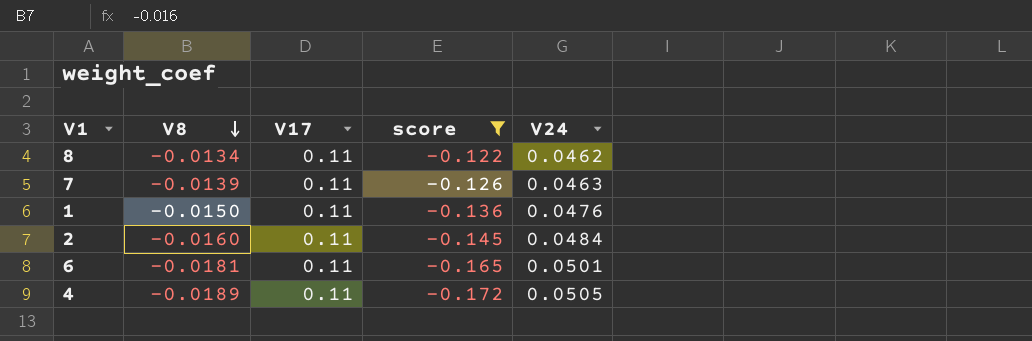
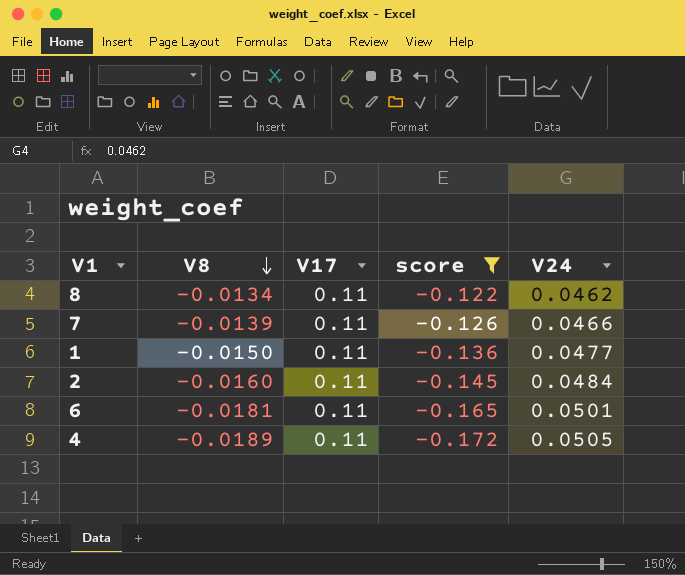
7 | V24: 0.0463 -> 0.0466
1 | V24: 0.0476 -> 0.0477

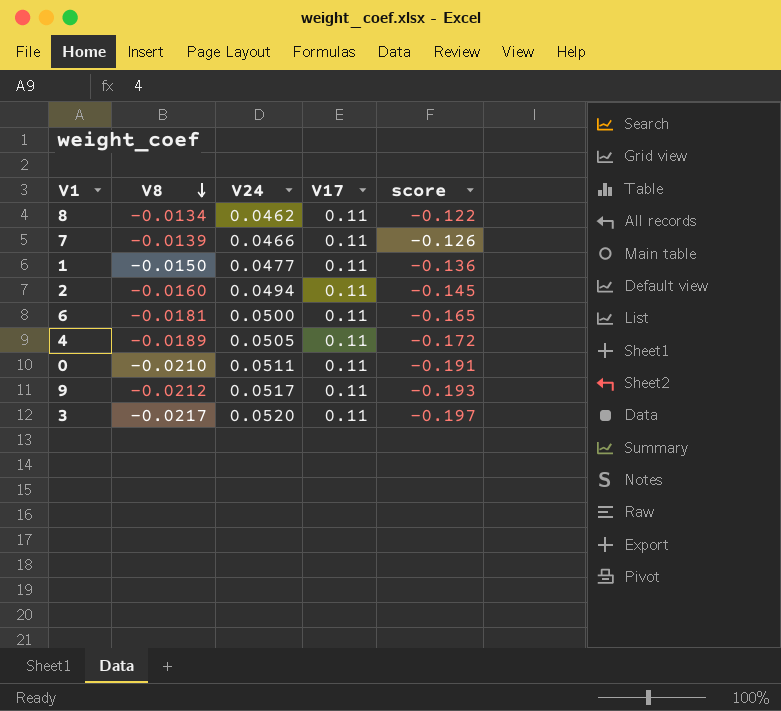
filter: score >= -0.172 -> none
column V24 | position: 5 -> 3
2 | V24: 0.0484 -> 0.0494
6 | V24: 0.0501 -> 0.0500

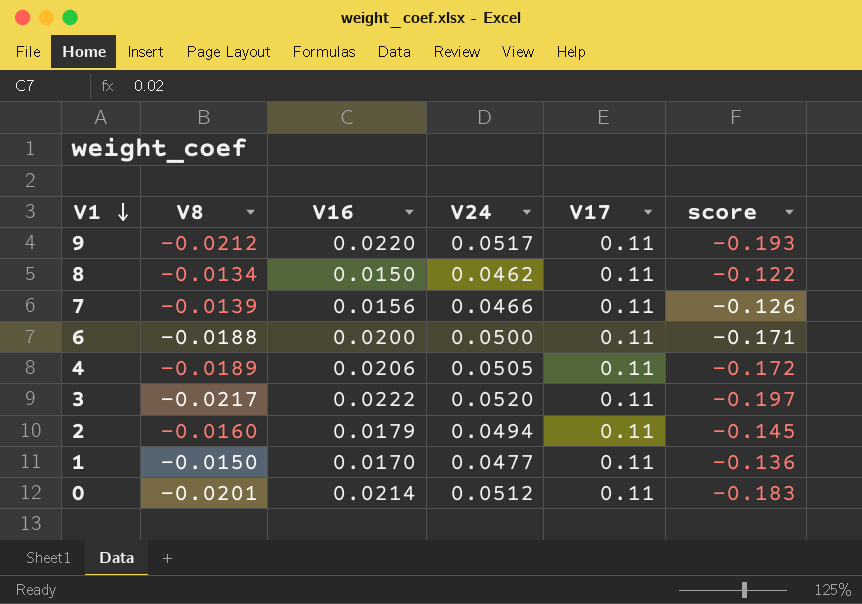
row order: V8 descending -> V1 descending
column V16 | position: none -> 3
6 | V8: -0.0181 -> -0.0188
6 | score: -0.165 -> -0.171
0 | V8: -0.0210 -> -0.0201
0 | V24: 0.0511 -> 0.0512
0 | score: -0.191 -> -0.183

